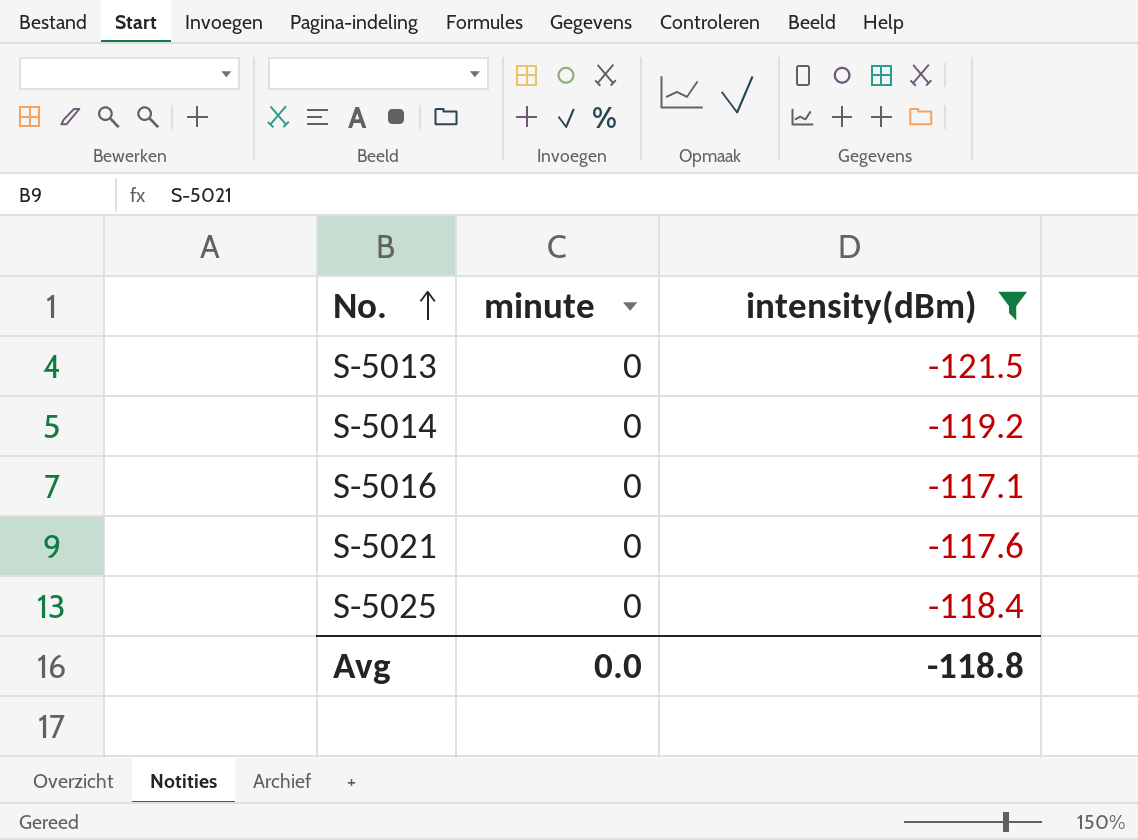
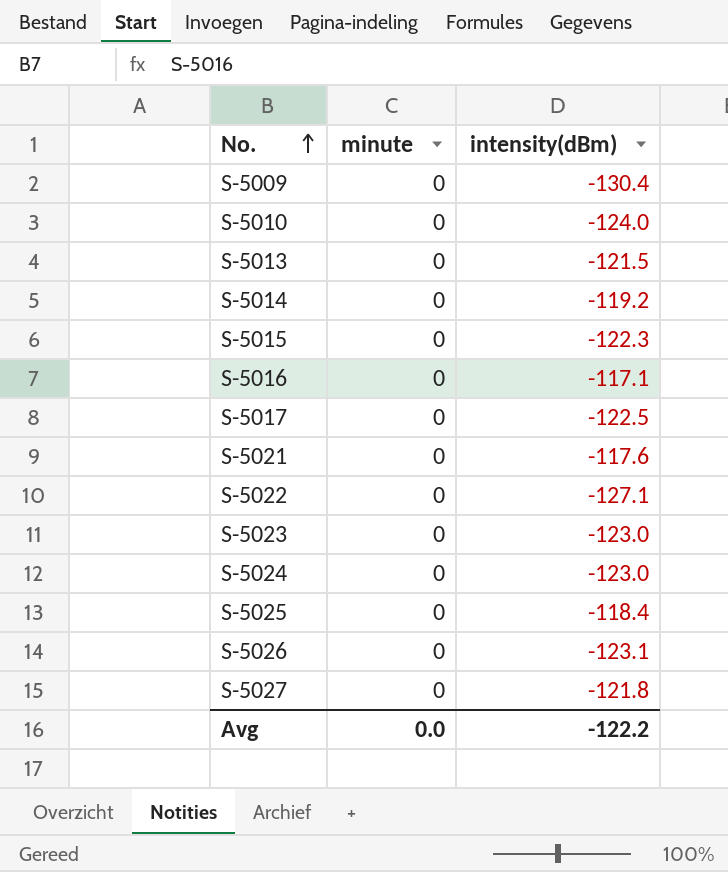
filter: intensity(dBm) >= -121.5 -> none
Avg | intensity(dBm): -118.8 -> -122.2

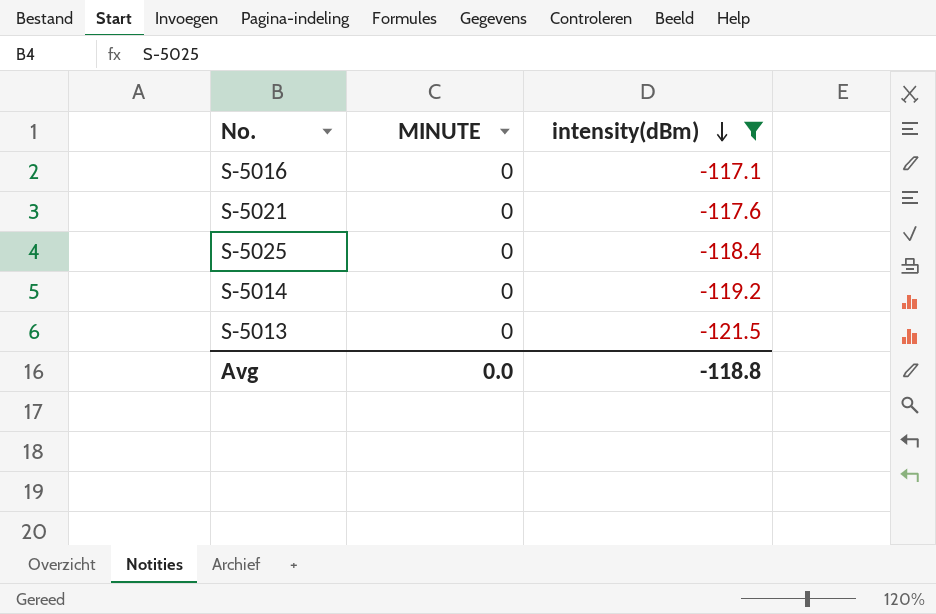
filter: none -> intensity(dBm) >= -121.5
row order: No. ascending -> intensity(dBm) descending
column name: minute -> MINUTE
Avg | intensity(dBm): -122.2 -> -118.8

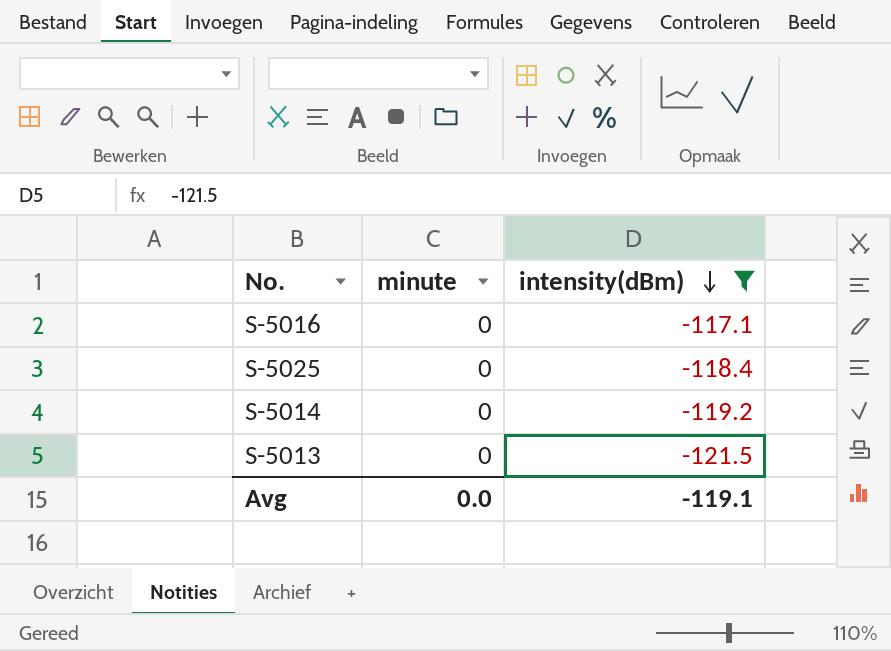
column name: MINUTE -> minute
row S-5021: 0 | -117.6 -> none
Avg | intensity(dBm): -118.8 -> -119.1

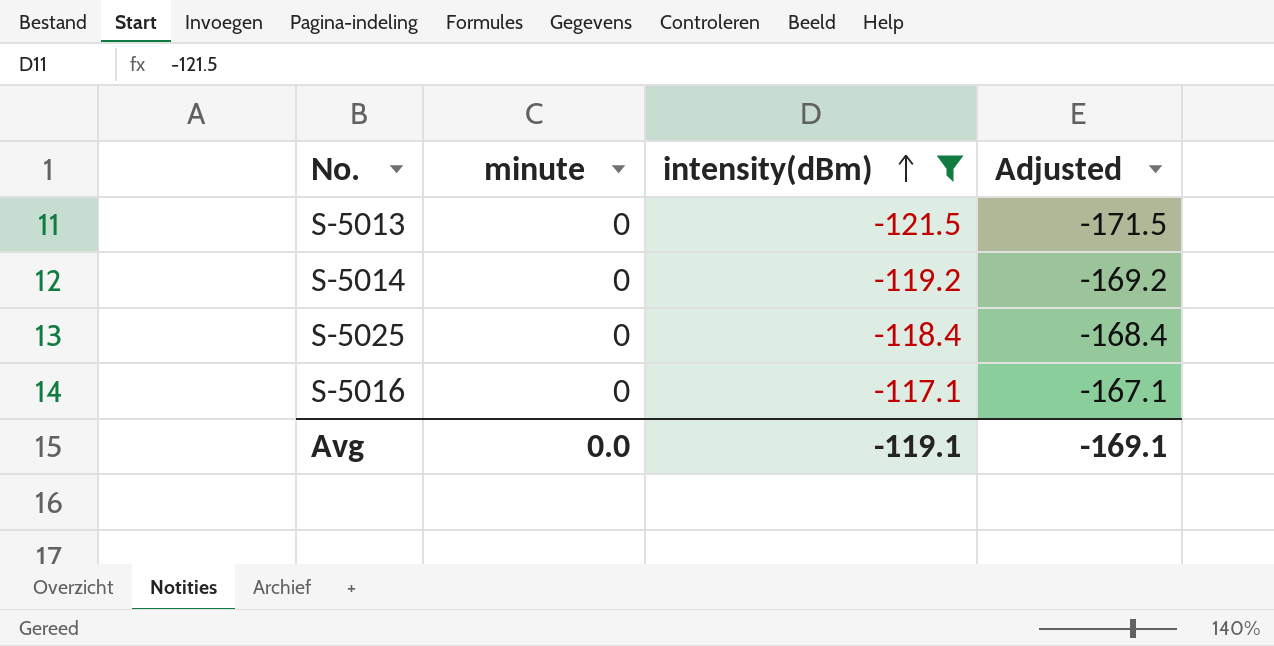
row order: intensity(dBm) descending -> intensity(dBm) ascending
column Adjusted | formula: none -> [intensity(dBm)] - 50

